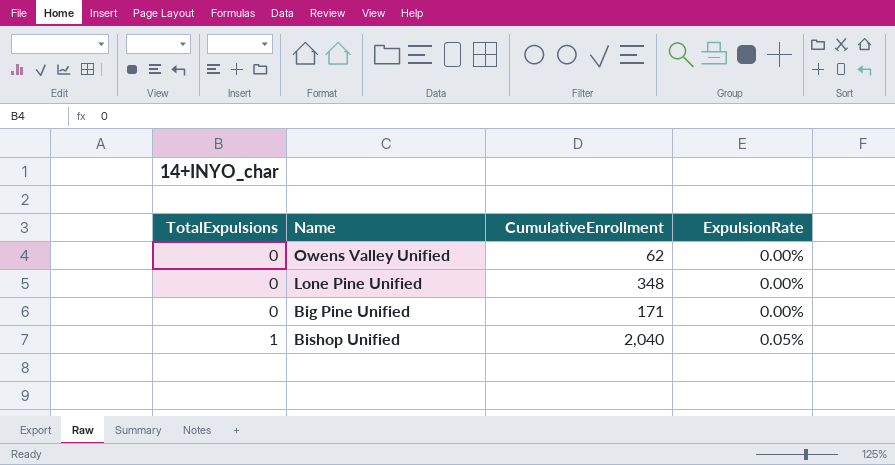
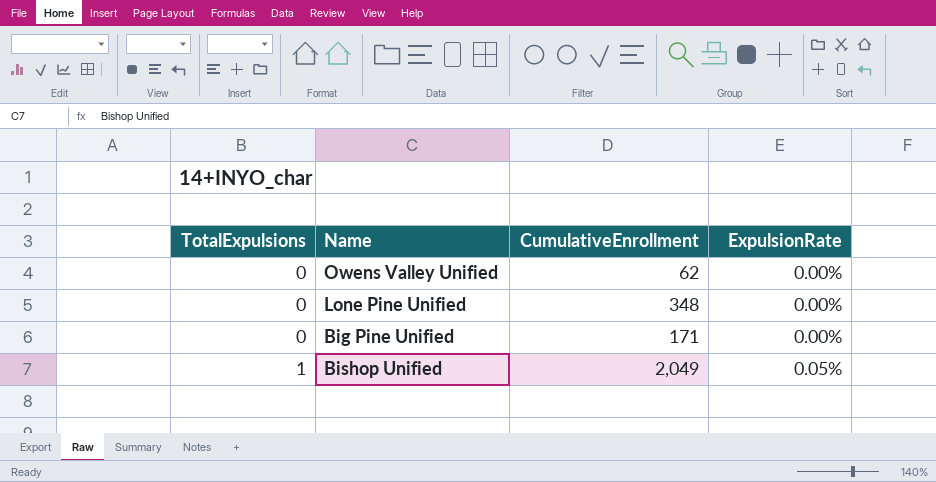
Bishop Unified | CumulativeEnrollment: 2,040 -> 2,049

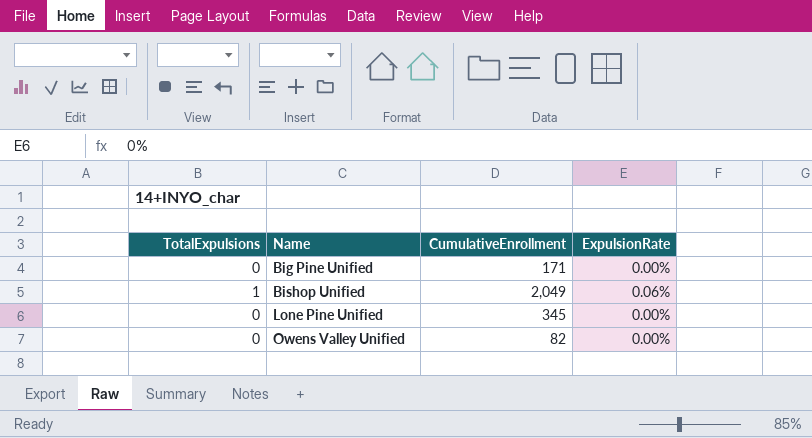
row order: TotalExpulsions ascending -> Name ascending
Bishop Unified | ExpulsionRate: 0.05% -> 0.06%
Lone Pine Unified | CumulativeEnrollment: 348 -> 345
Owens Valley Unified | CumulativeEnrollment: 62 -> 82

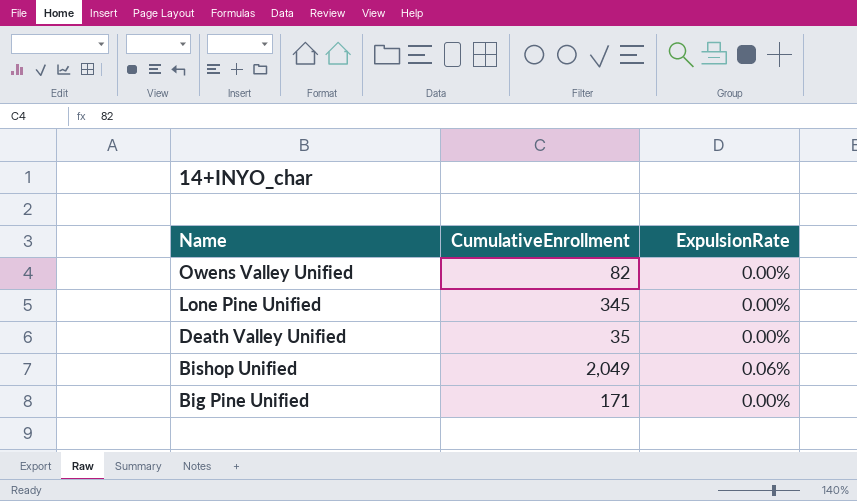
row order: Name ascending -> Name descending
column TotalExpulsions | position: 1 -> none
row Death Valley Unified: none -> 35 | 0.00%

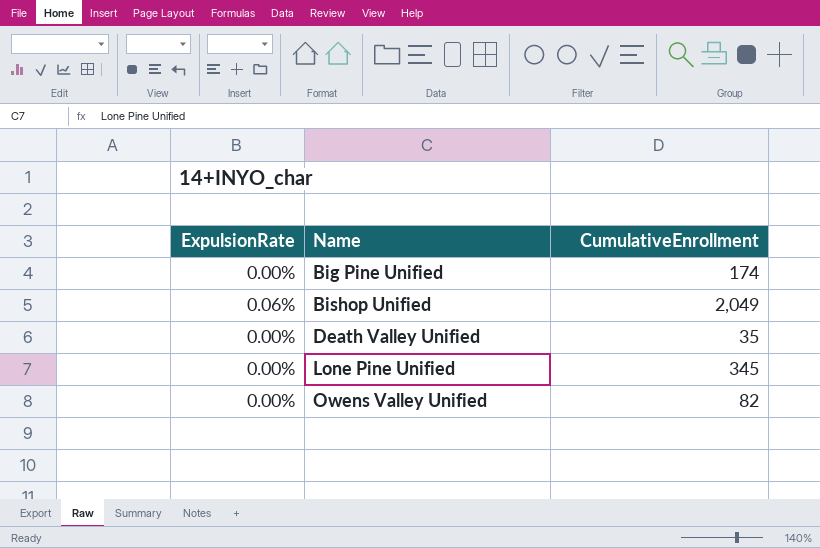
row order: Name descending -> Name ascending
column ExpulsionRate | position: 3 -> 1
Big Pine Unified | CumulativeEnrollment: 171 -> 174

